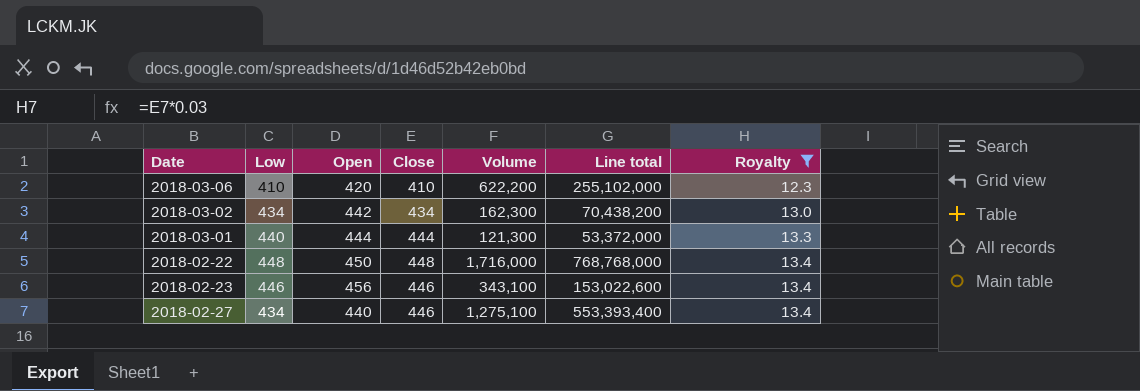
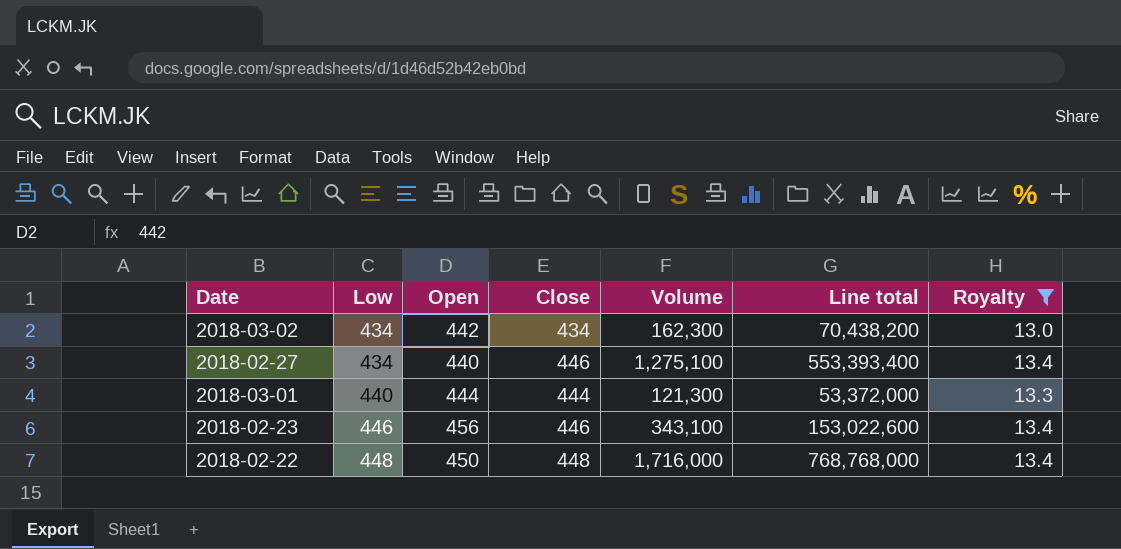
row order: Royalty ascending -> Low ascending
row 2018-03-06: 410 | 420 | 410 | 622,200 | 255,102,000 | 12.3 -> none

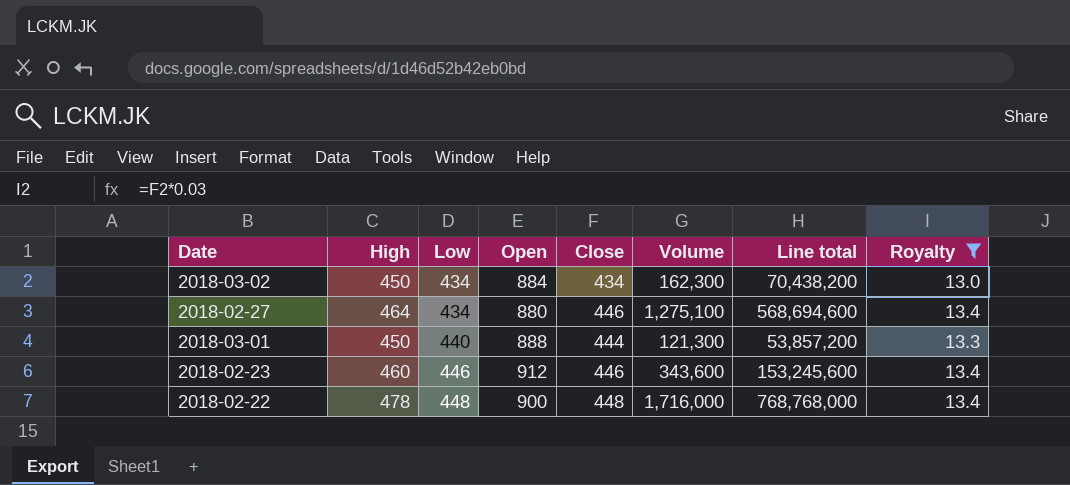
column High | position: none -> 2
column Line total | formula: [Low] * [Volume] -> [Close] * [Volume]
2018-03-02 | Open: 442 -> 884
2018-02-27 | Open: 440 -> 880
2018-03-01 | Open: 444 -> 888
2018-02-23 | Open: 456 -> 912
2018-02-23 | Volume: 343,100 -> 343,600
2018-02-22 | Open: 450 -> 900

